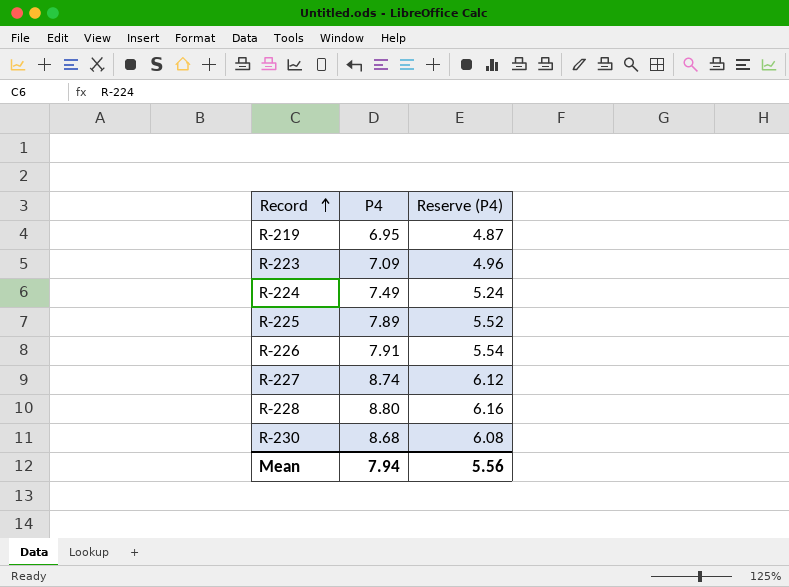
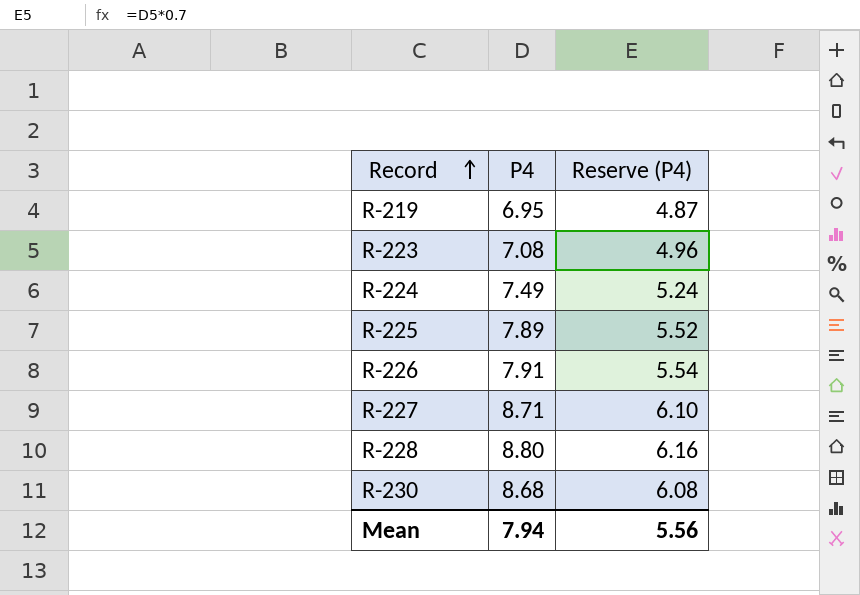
R-223 | P4: 7.09 -> 7.08
R-227 | P4: 8.74 -> 8.71
R-227 | Reserve (P4): 6.12 -> 6.10

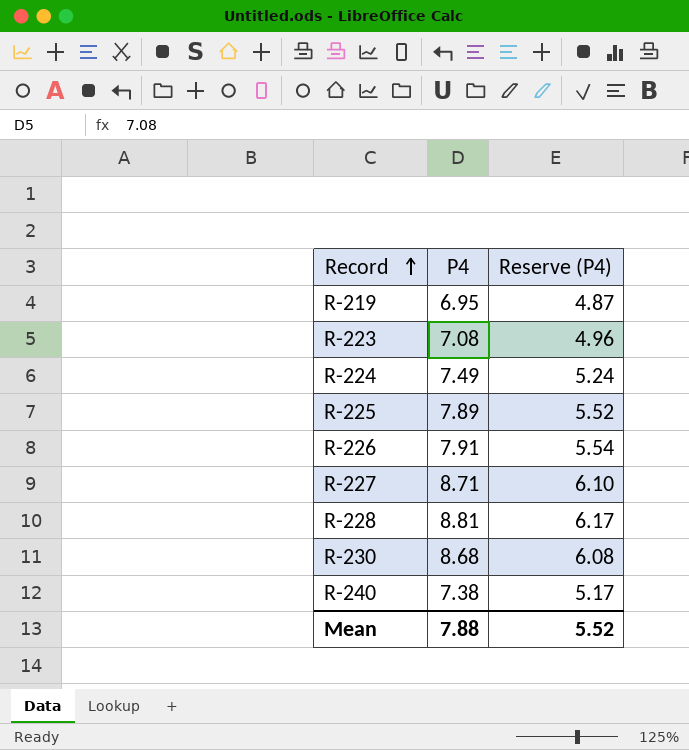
R-228 | P4: 8.80 -> 8.81
R-228 | Reserve (P4): 6.16 -> 6.17
row R-240: none -> 7.38 | 5.17
Mean | P4: 7.94 -> 7.88
Mean | Reserve (P4): 5.56 -> 5.52

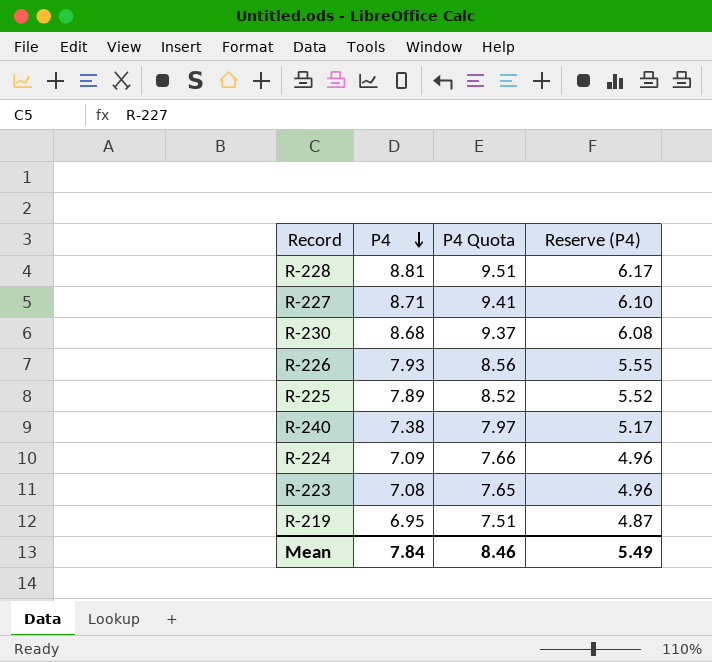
row order: Record ascending -> P4 descending
column P4 Quota | formula: none -> [P4] * 1.08
R-226 | P4: 7.91 -> 7.93
R-226 | Reserve (P4): 5.54 -> 5.55
R-224 | P4: 7.49 -> 7.09
R-224 | Reserve (P4): 5.24 -> 4.96
Mean | P4: 7.88 -> 7.84
Mean | Reserve (P4): 5.52 -> 5.49

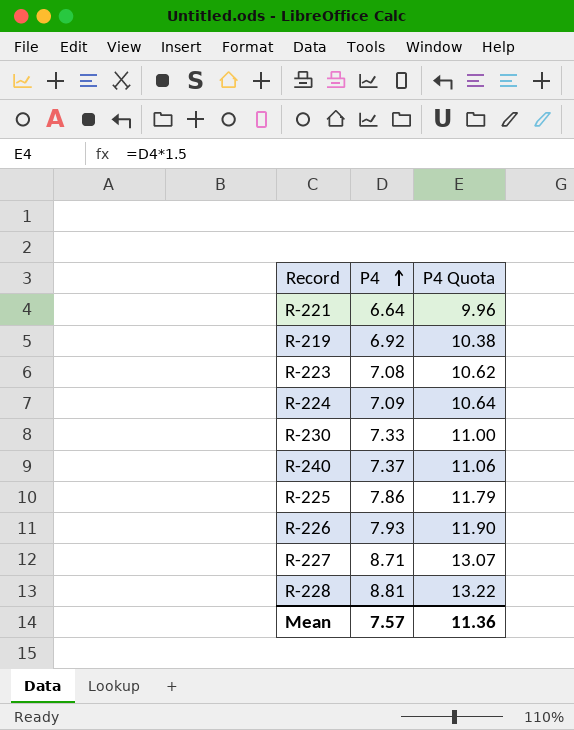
row order: P4 descending -> P4 ascending
column Reserve (P4) | formula: [P4] * 0.7 -> none
column P4 Quota | formula: [P4] * 1.08 -> [P4] * 1.5
row R-221: none -> 6.64 | 9.96
R-219 | P4: 6.95 -> 6.92
R-230 | P4: 8.68 -> 7.33
R-240 | P4: 7.38 -> 7.37
R-225 | P4: 7.89 -> 7.86
Mean | P4: 7.84 -> 7.57
Mean | P4 Quota: 8.46 -> 11.36

